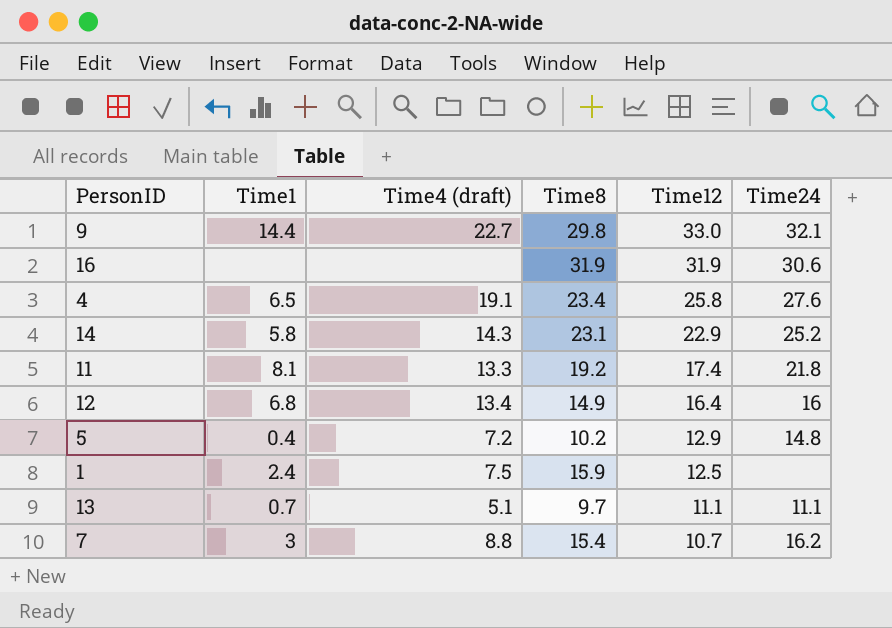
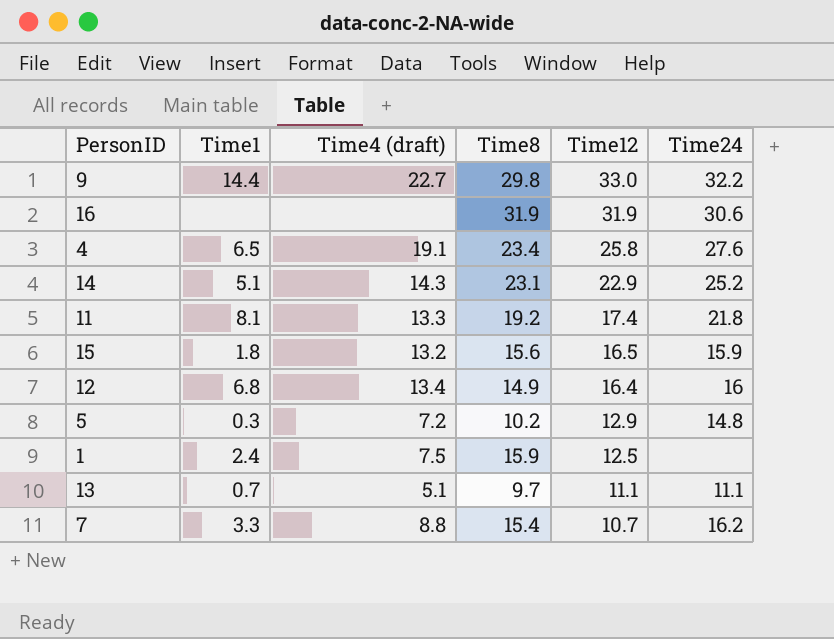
9 | Time24: 32.1 -> 32.2
14 | Time1: 5.8 -> 5.1
row 15: none -> 1.8 | 13.2 | 15.6 | 16.5 | 15.9
5 | Time1: 0.4 -> 0.3
7 | Time1: 3 -> 3.3

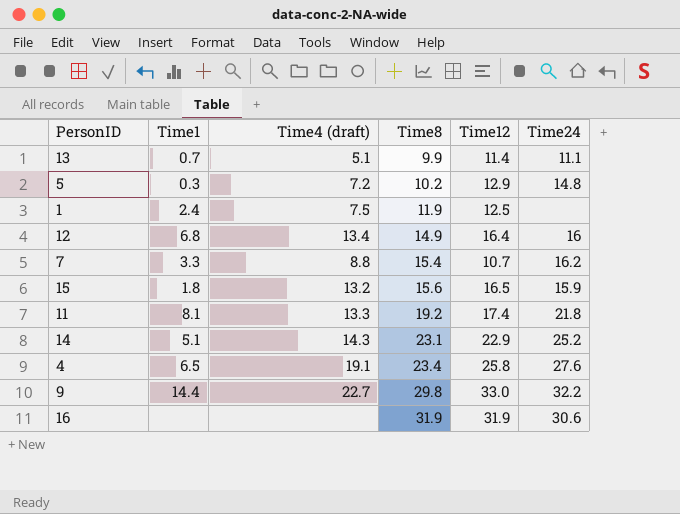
row order: Time12 descending -> Time8 ascending
13 | Time8: 9.7 -> 9.9
13 | Time12: 11.1 -> 11.4
1 | Time8: 15.9 -> 11.9

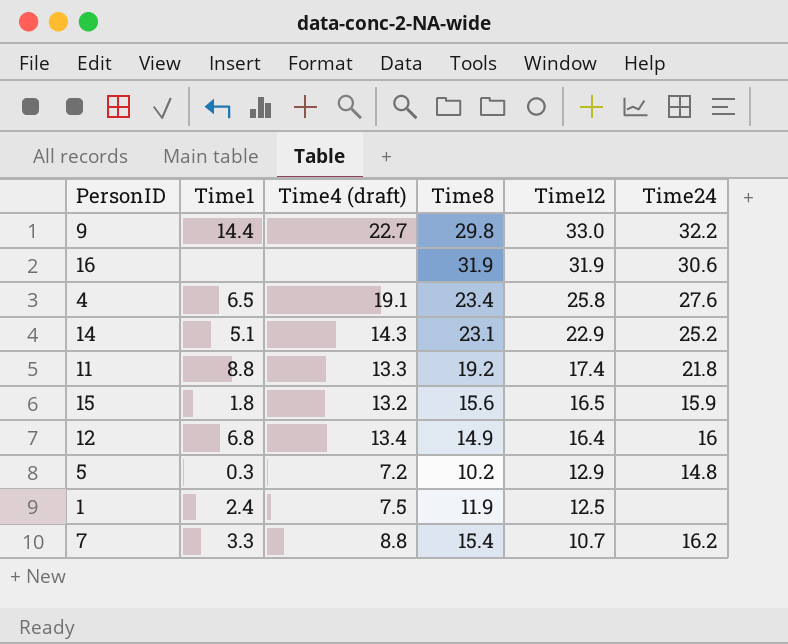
row order: Time8 ascending -> Time12 descending
row 13: 0.7 | 5.1 | 9.9 | 11.4 | 11.1 -> none
11 | Time1: 8.1 -> 8.8

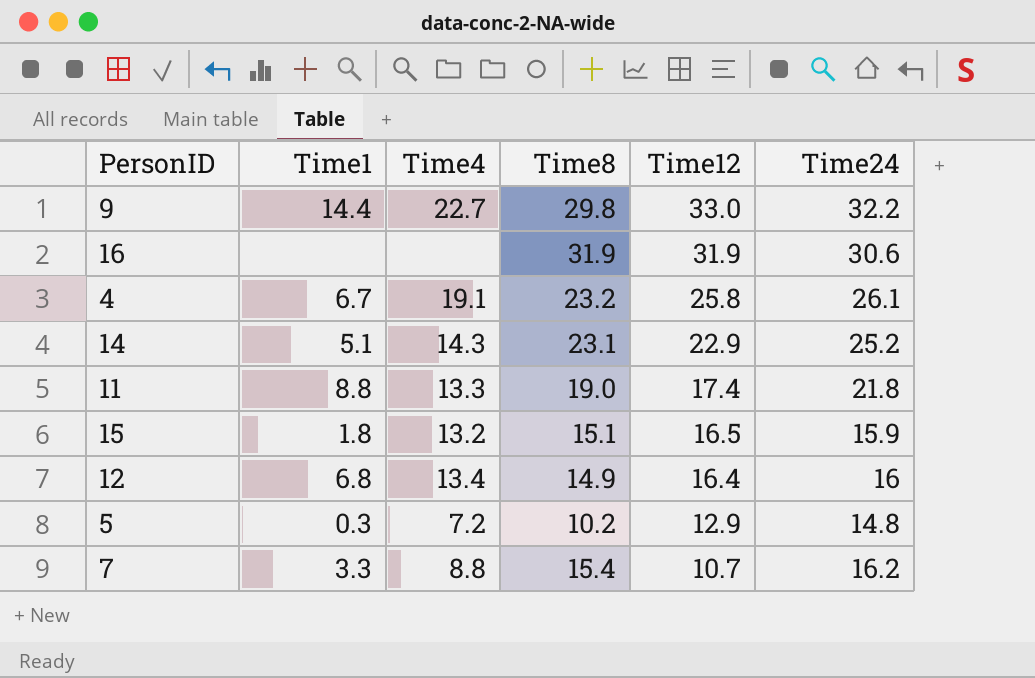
column name: Time4 (draft) -> Time4
row 1: 2.4 | 7.5 | 11.9 | 12.5 | none -> none
4 | Time1: 6.5 -> 6.7
4 | Time8: 23.4 -> 23.2
4 | Time24: 27.6 -> 26.1
11 | Time8: 19.2 -> 19.0
15 | Time8: 15.6 -> 15.1

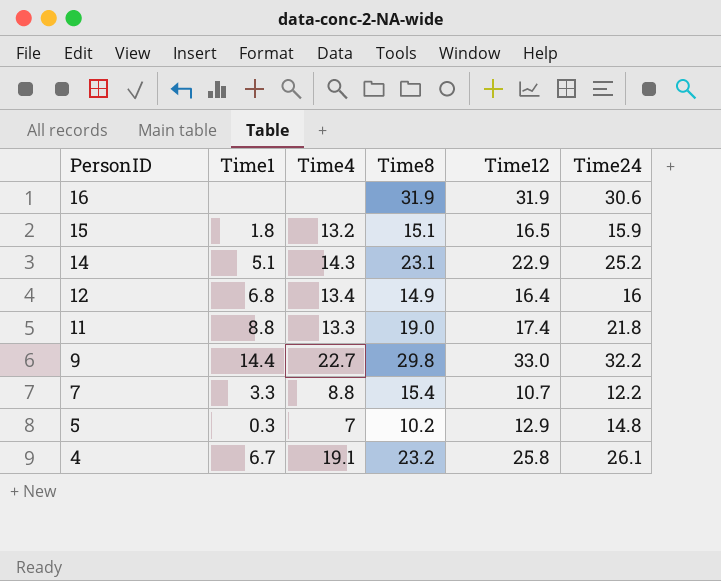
row order: Time12 descending -> PersonID descending
7 | Time24: 16.2 -> 12.2
5 | Time4: 7.2 -> 7

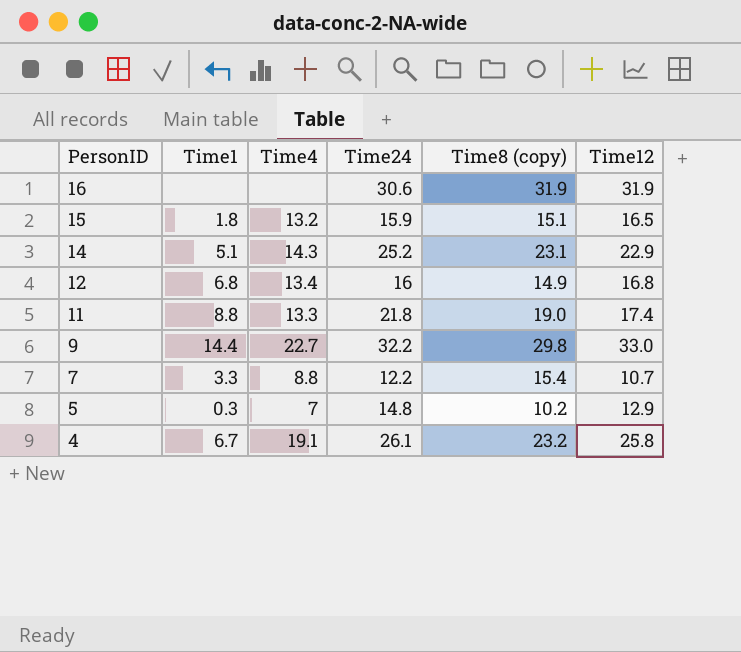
column Time24 | position: 6 -> 4
column name: Time8 -> Time8 (copy)
12 | Time12: 16.4 -> 16.8

